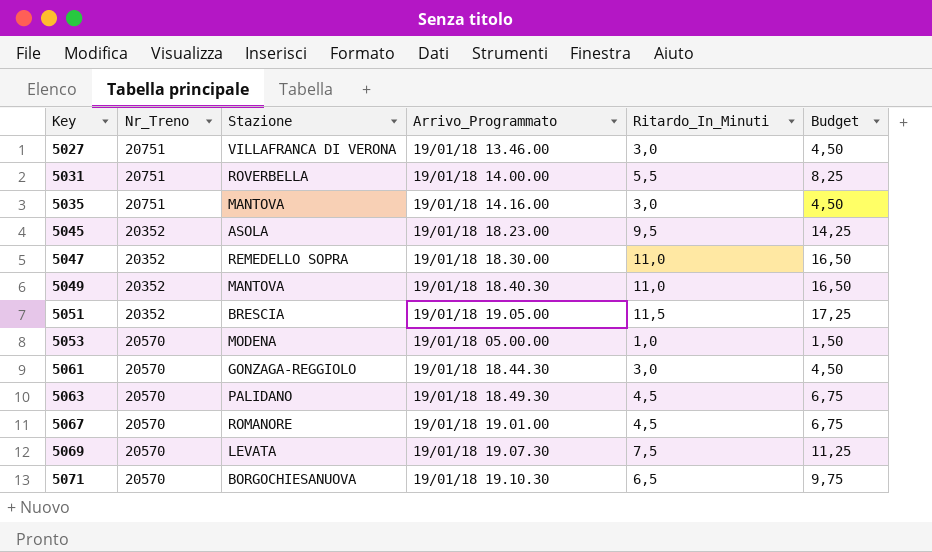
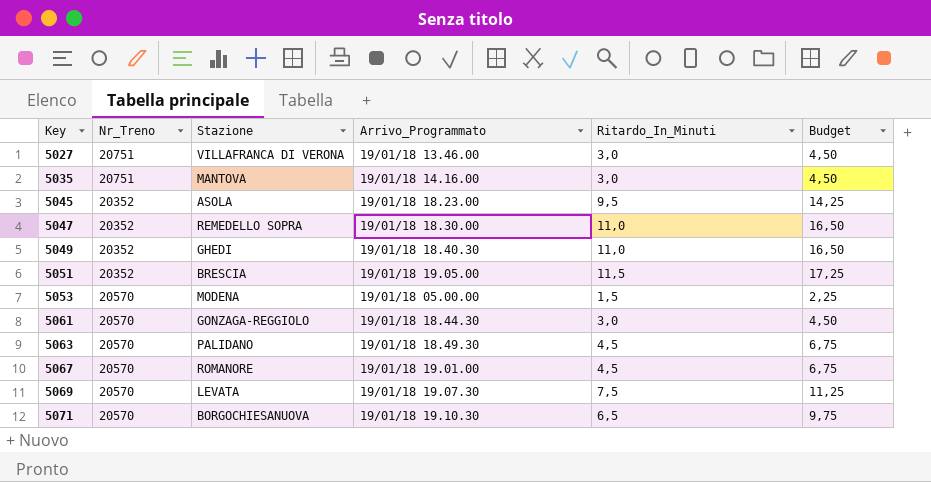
row 5031: 20751 | ROVERBELLA | 19/01/18 14.00.00 | 5,5 | 8,25 -> none
5049 | Stazione: MANTOVA -> GHEDI
5053 | Ritardo_In_Minuti: 1,0 -> 1,5
5053 | Budget: 1,50 -> 2,25

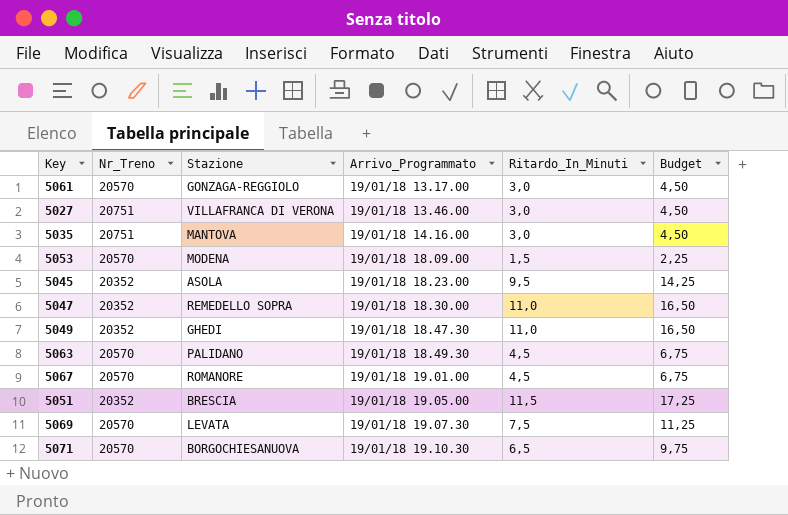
row order: Key ascending -> Arrivo_Programmato ascending
5061 | Arrivo_Programmato: 19/01/18 18.44.30 -> 19/01/18 13.17.00
5053 | Arrivo_Programmato: 19/01/18 05.00.00 -> 19/01/18 18.09.00
5049 | Arrivo_Programmato: 19/01/18 18.40.30 -> 19/01/18 18.47.30

